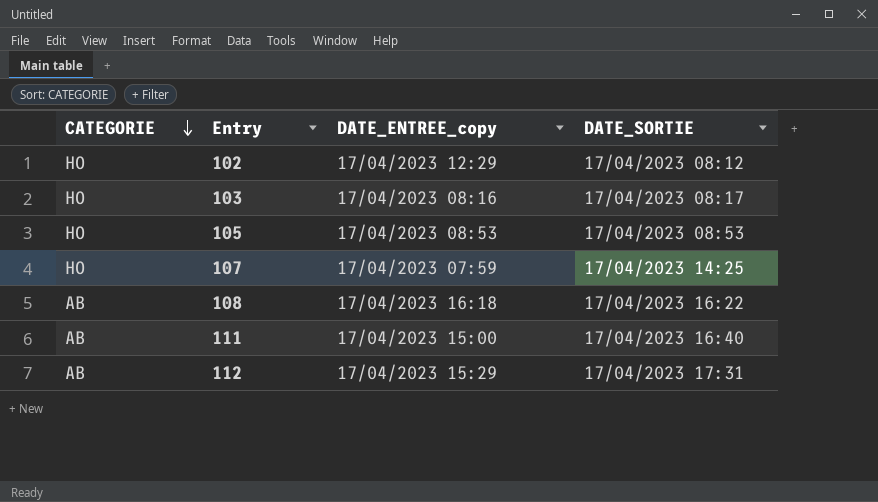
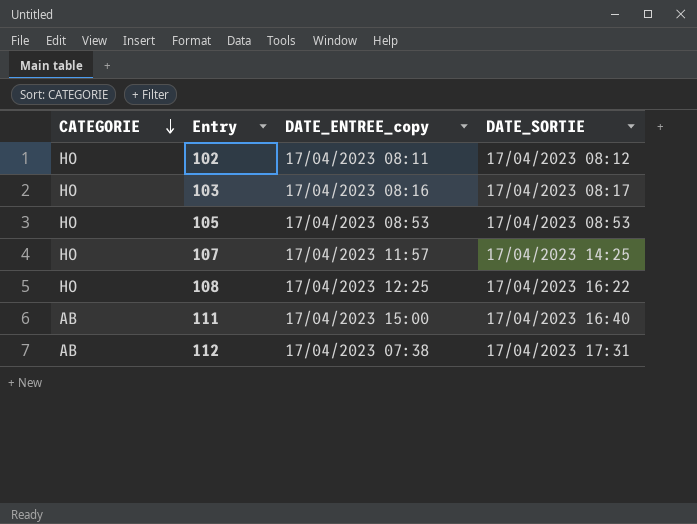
102 | DATE_ENTREE_copy: 17/04/2023 12:29 -> 17/04/2023 08:11
107 | DATE_ENTREE_copy: 17/04/2023 07:59 -> 17/04/2023 11:57
108 | CATEGORIE: AB -> HO
108 | DATE_ENTREE_copy: 17/04/2023 16:18 -> 17/04/2023 12:25
112 | DATE_ENTREE_copy: 17/04/2023 15:29 -> 17/04/2023 07:38

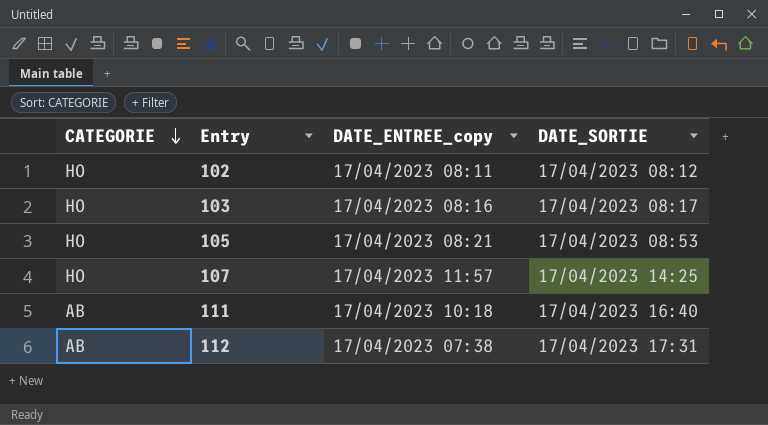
row 108: HO | 17/04/2023 12:25 | 17/04/2023 16:22 -> none
105 | DATE_ENTREE_copy: 17/04/2023 08:53 -> 17/04/2023 08:21
111 | DATE_ENTREE_copy: 17/04/2023 15:00 -> 17/04/2023 10:18

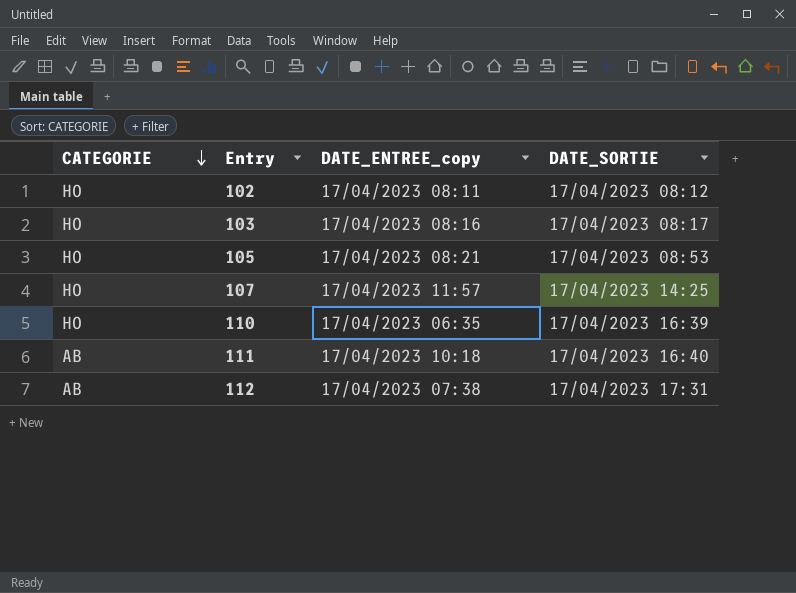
row 110: none -> HO | 17/04/2023 06:35 | 17/04/2023 16:39

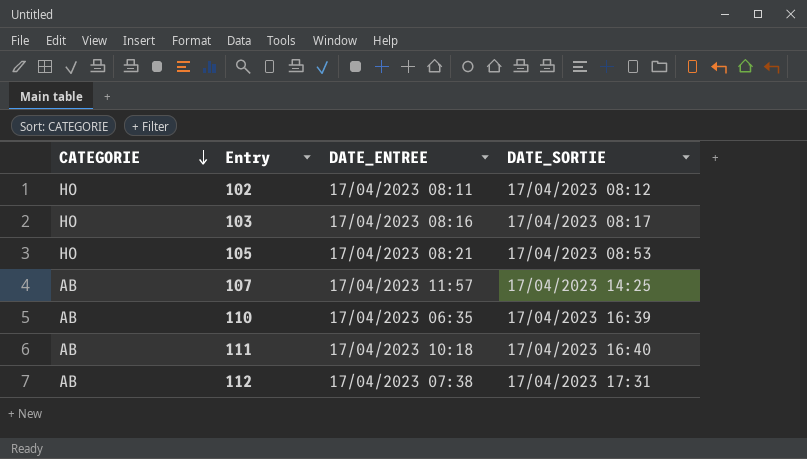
column name: DATE_ENTREE_copy -> DATE_ENTREE
107 | CATEGORIE: HO -> AB
110 | CATEGORIE: HO -> AB

